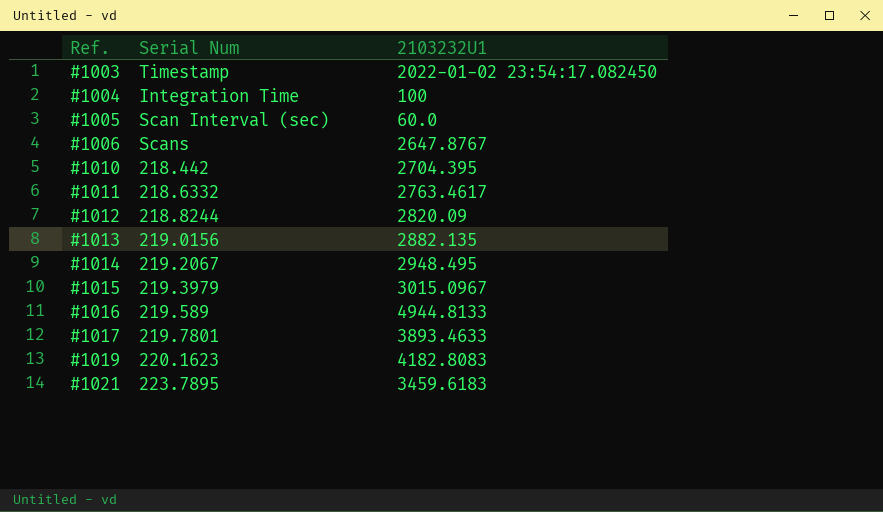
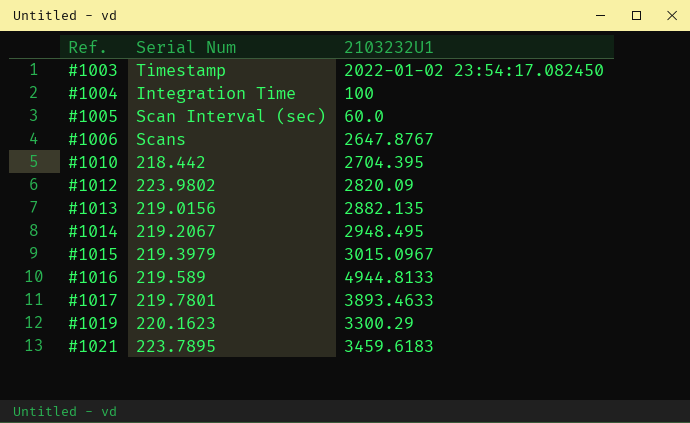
row #1011: 218.6332 | 2763.4617 -> none
#1012 | Serial Num: 218.8244 -> 223.9802
#1019 | 2103232U1: 4182.8083 -> 3300.29

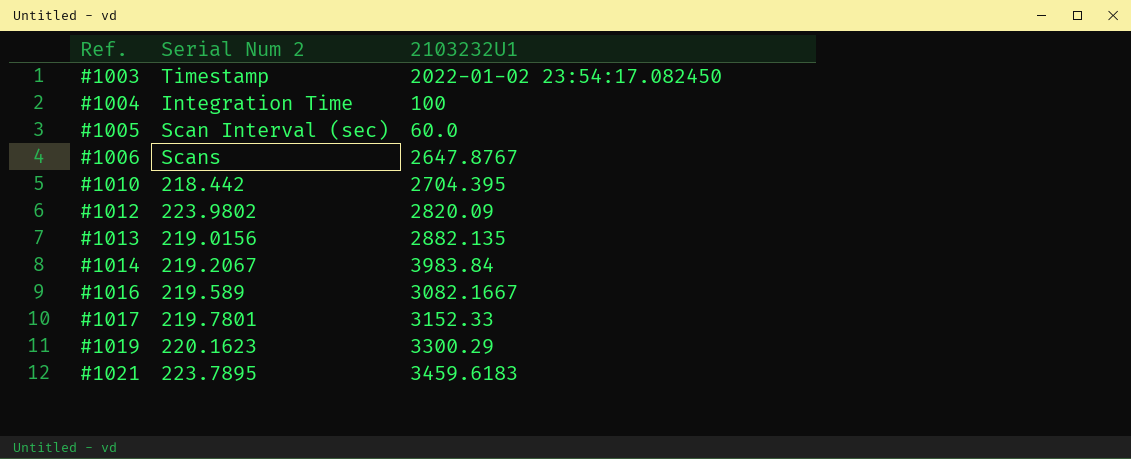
column name: Serial Num -> Serial Num 2
row #1015: 219.3979 | 3015.0967 -> none
#1014 | 2103232U1: 2948.495 -> 3983.84
#1016 | 2103232U1: 4944.8133 -> 3082.1667
#1017 | 2103232U1: 3893.4633 -> 3152.33

